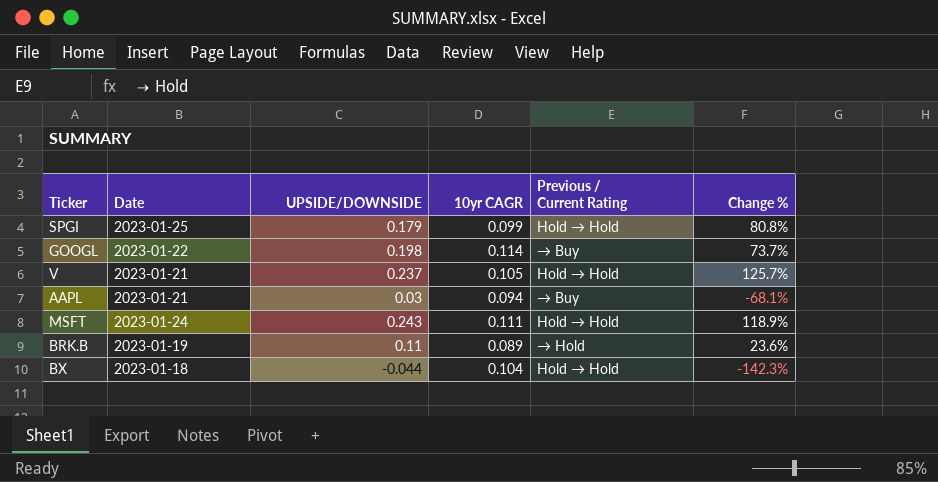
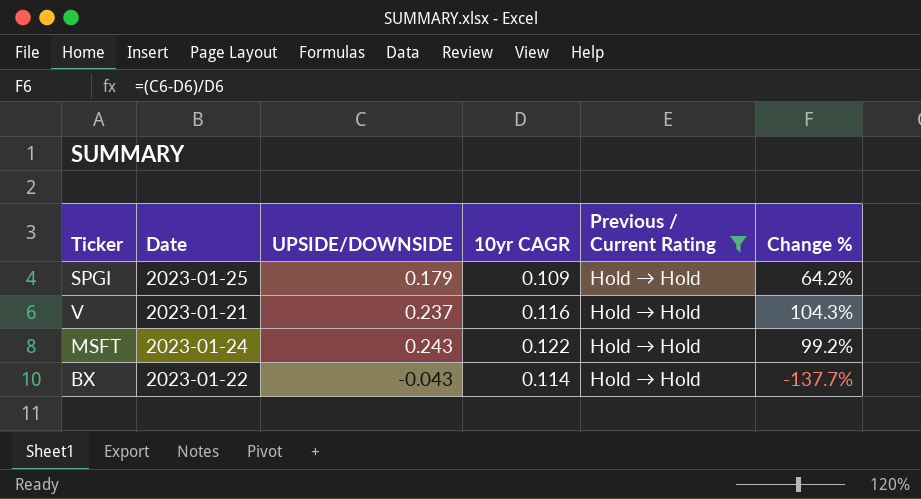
filter: none -> Previous / Current Rating = Hold → Hold
SPGI | 10yr CAGR: 0.099 -> 0.109
SPGI | Change %: 80.8% -> 64.2%
V | 10yr CAGR: 0.105 -> 0.116
V | Change %: 125.7% -> 104.3%
MSFT | 10yr CAGR: 0.111 -> 0.122
MSFT | Change %: 118.9% -> 99.2%
BX | Date: 2023-01-18 -> 2023-01-22
BX | UPSIDE/DOWNSIDE: -0.044 -> -0.043
BX | 10yr CAGR: 0.104 -> 0.114
BX | Change %: -142.3% -> -137.7%

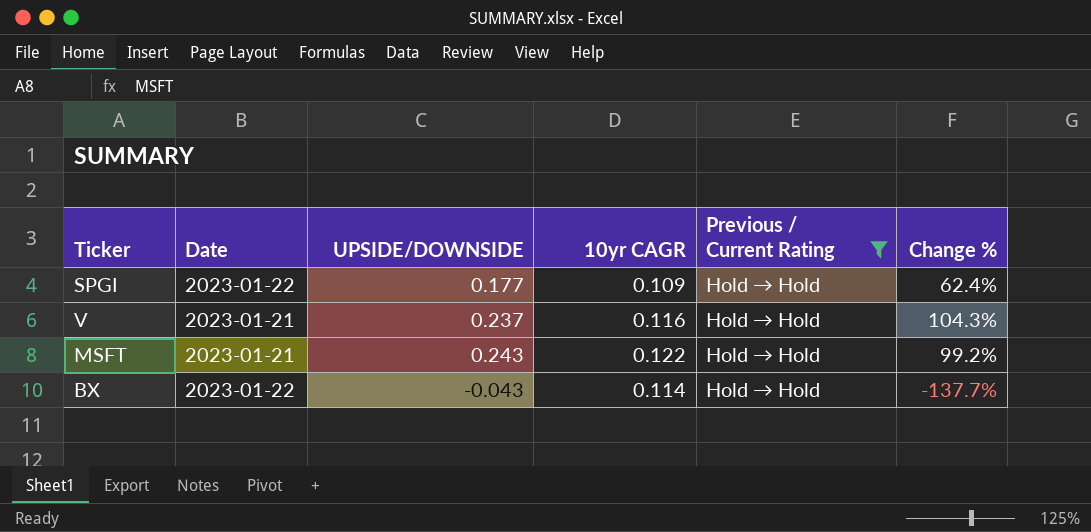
SPGI | Date: 2023-01-25 -> 2023-01-22
SPGI | UPSIDE/DOWNSIDE: 0.179 -> 0.177
SPGI | Change %: 64.2% -> 62.4%
MSFT | Date: 2023-01-24 -> 2023-01-21

